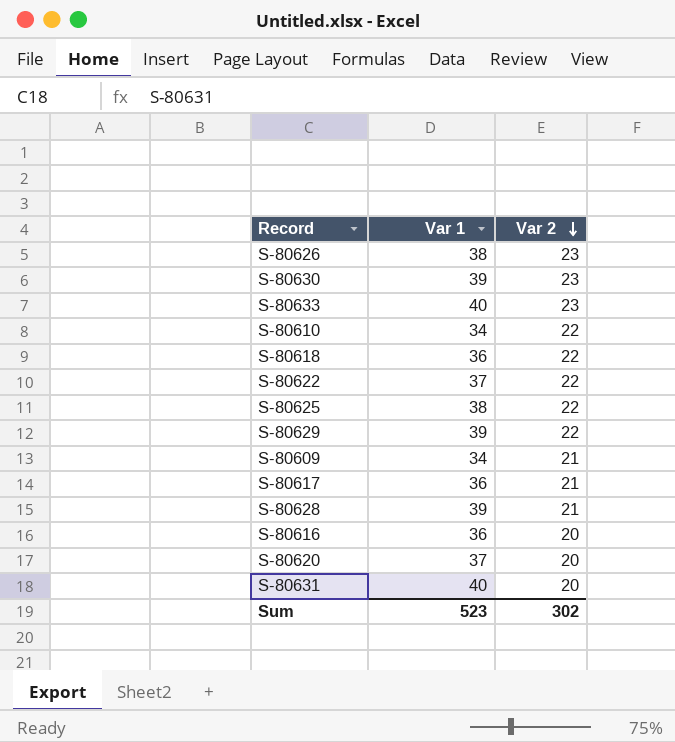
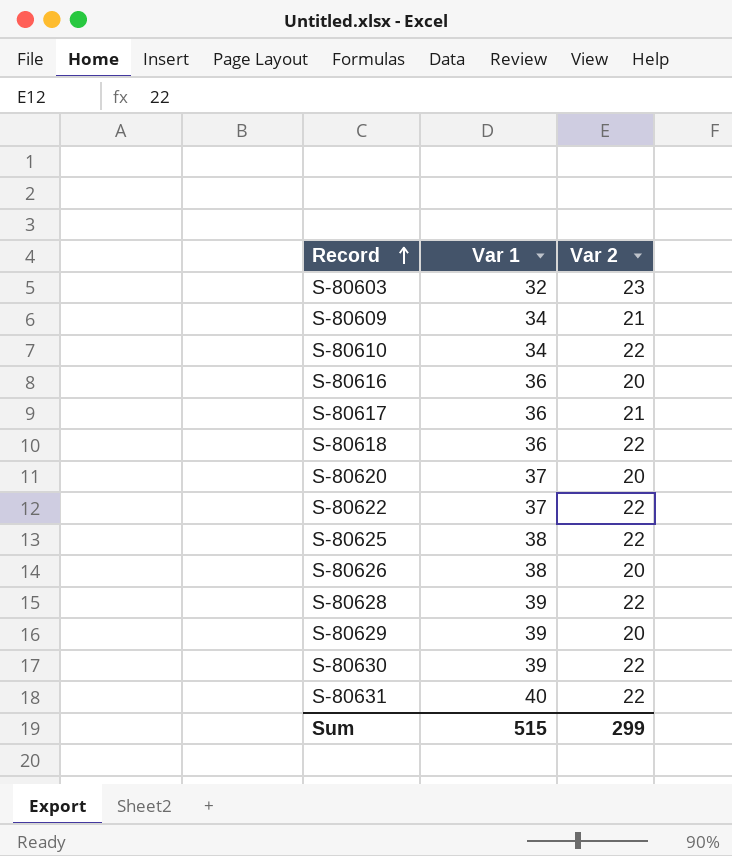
row order: Var 2 descending -> Record ascending
row S-80633: 40 | 23 -> none
row S-80603: none -> 32 | 23
S-80626 | Var 2: 23 -> 20
S-80628 | Var 2: 21 -> 22
S-80629 | Var 2: 22 -> 20
S-80630 | Var 2: 23 -> 22
S-80631 | Var 2: 20 -> 22
Sum | Var 1: 523 -> 515
Sum | Var 2: 302 -> 299

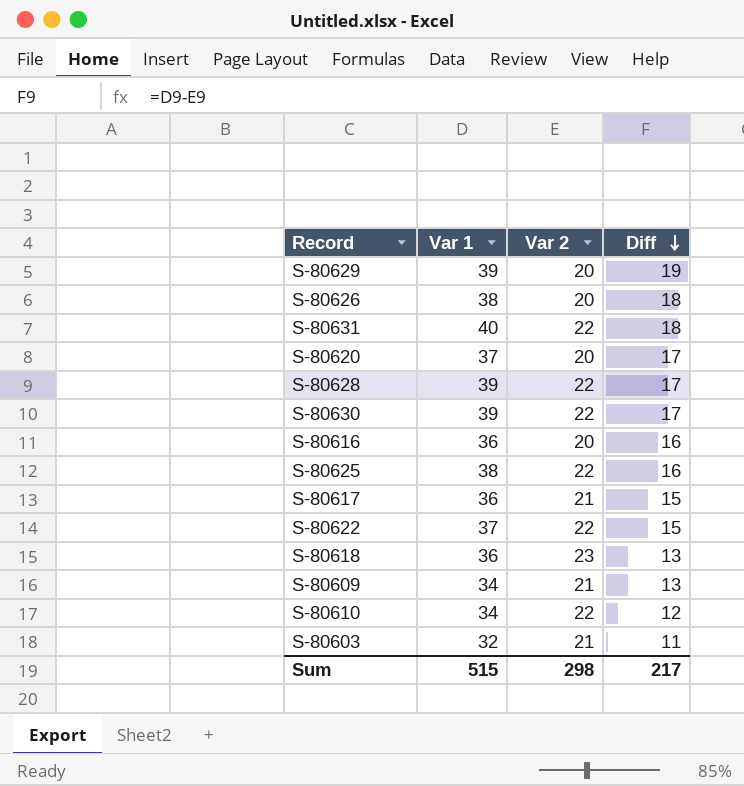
row order: Record ascending -> Diff descending
column Diff | formula: none -> [Var 1] - [Var 2]
S-80618 | Var 2: 22 -> 23
S-80603 | Var 2: 23 -> 21
Sum | Var 2: 299 -> 298

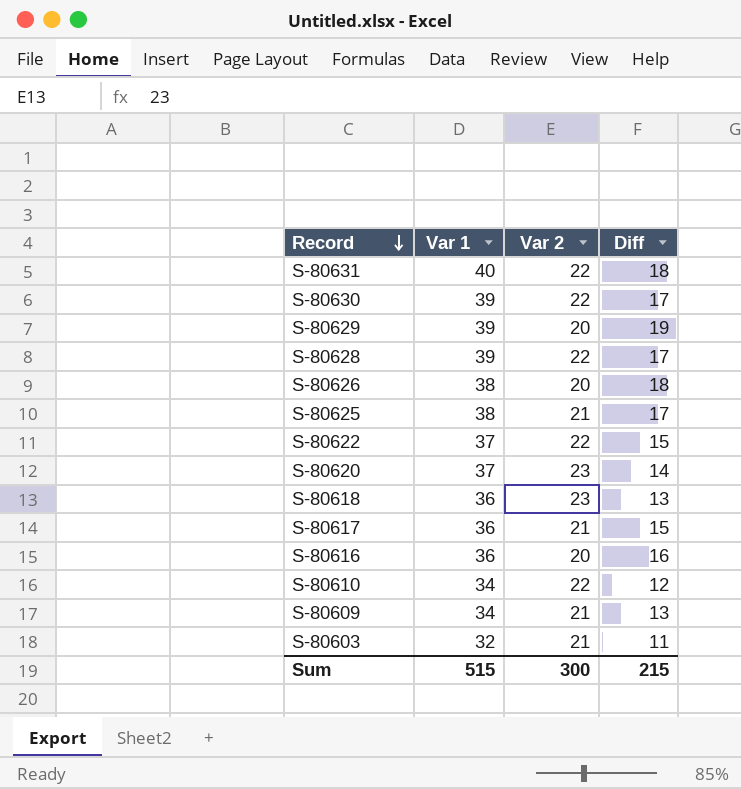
row order: Diff descending -> Record descending
S-80625 | Var 2: 22 -> 21
S-80625 | Diff: 16 -> 17
S-80620 | Var 2: 20 -> 23
S-80620 | Diff: 17 -> 14
Sum | Var 2: 298 -> 300
Sum | Diff: 217 -> 215

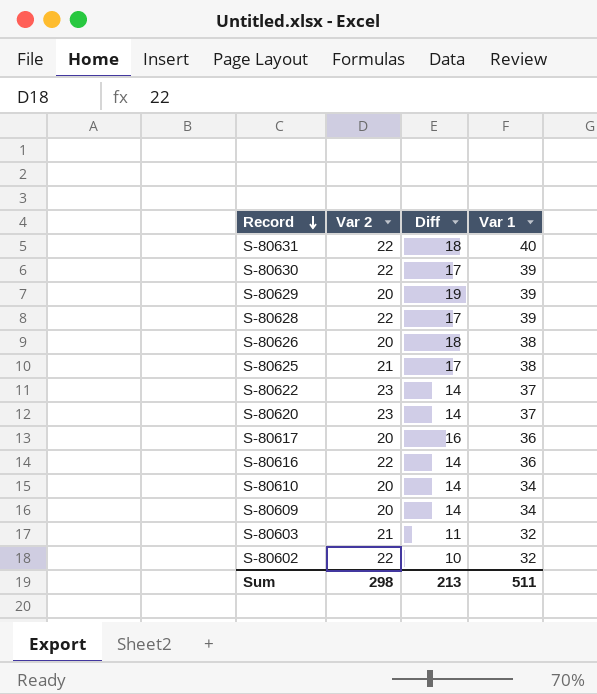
column Var 1 | position: 2 -> 4
row S-80618: 36 | 23 | 13 -> none
S-80622 | Var 2: 22 -> 23
S-80622 | Diff: 15 -> 14
S-80617 | Var 2: 21 -> 20
S-80617 | Diff: 15 -> 16
S-80616 | Var 2: 20 -> 22
S-80616 | Diff: 16 -> 14
S-80610 | Var 2: 22 -> 20
S-80610 | Diff: 12 -> 14
S-80609 | Var 2: 21 -> 20
S-80609 | Diff: 13 -> 14
row S-80602: none -> 22 | 10 | 32
Sum | Var 2: 300 -> 298
Sum | Diff: 215 -> 213
Sum | Var 1: 515 -> 511

